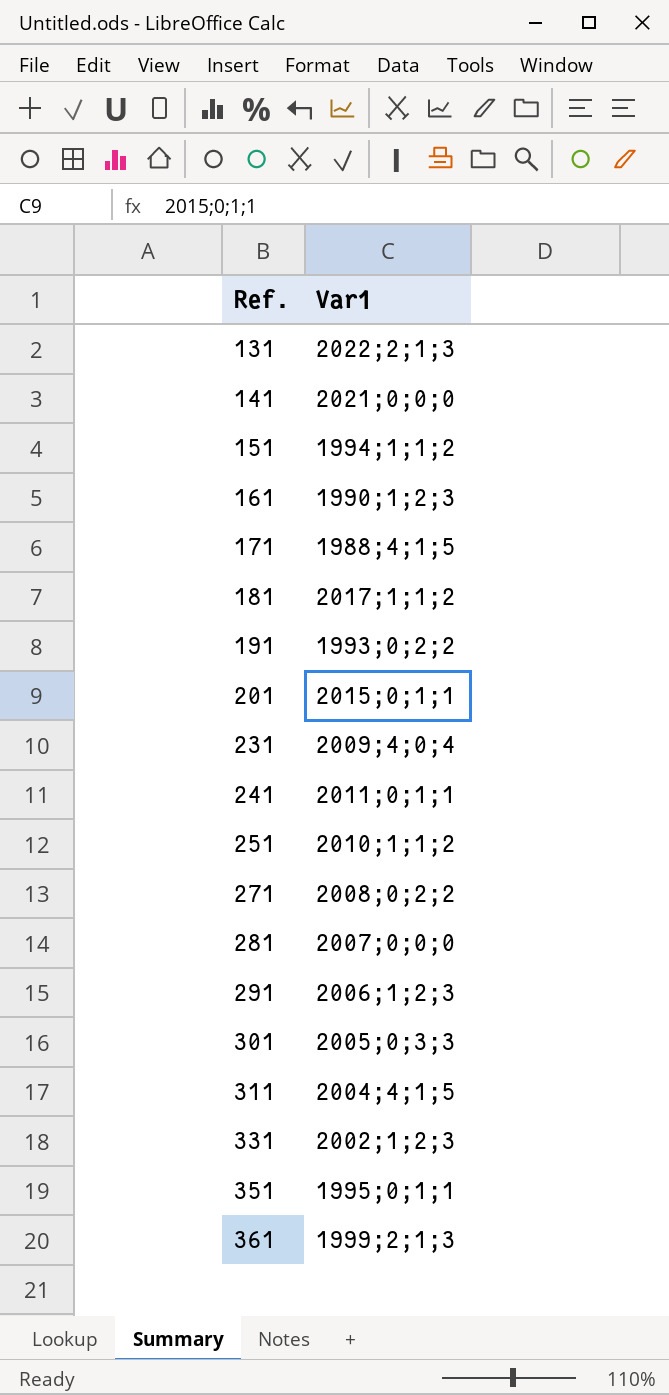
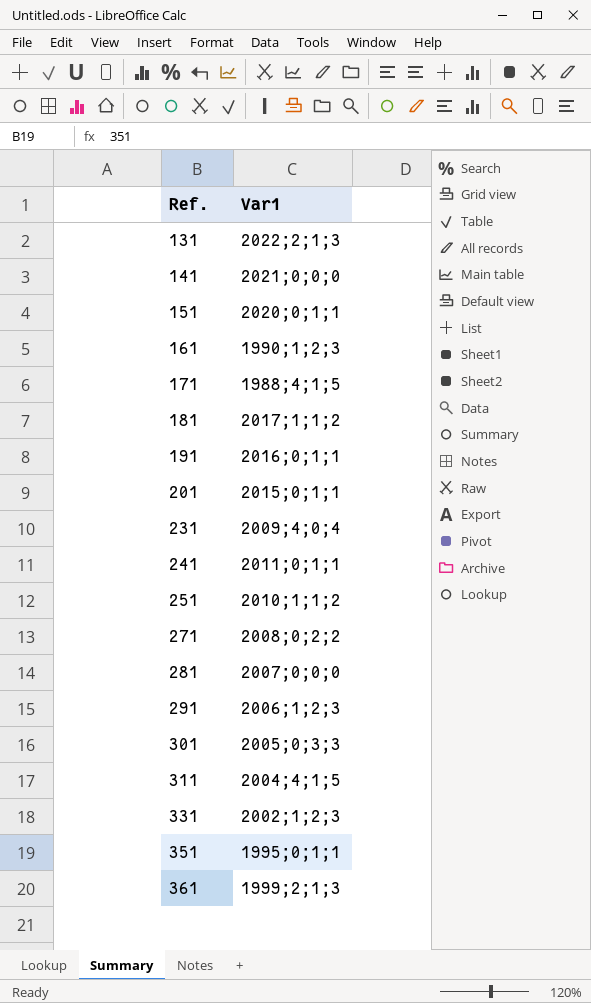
151 | Var1: 1994;1;1;2 -> 2020;0;1;1
191 | Var1: 1993;0;2;2 -> 2016;0;1;1

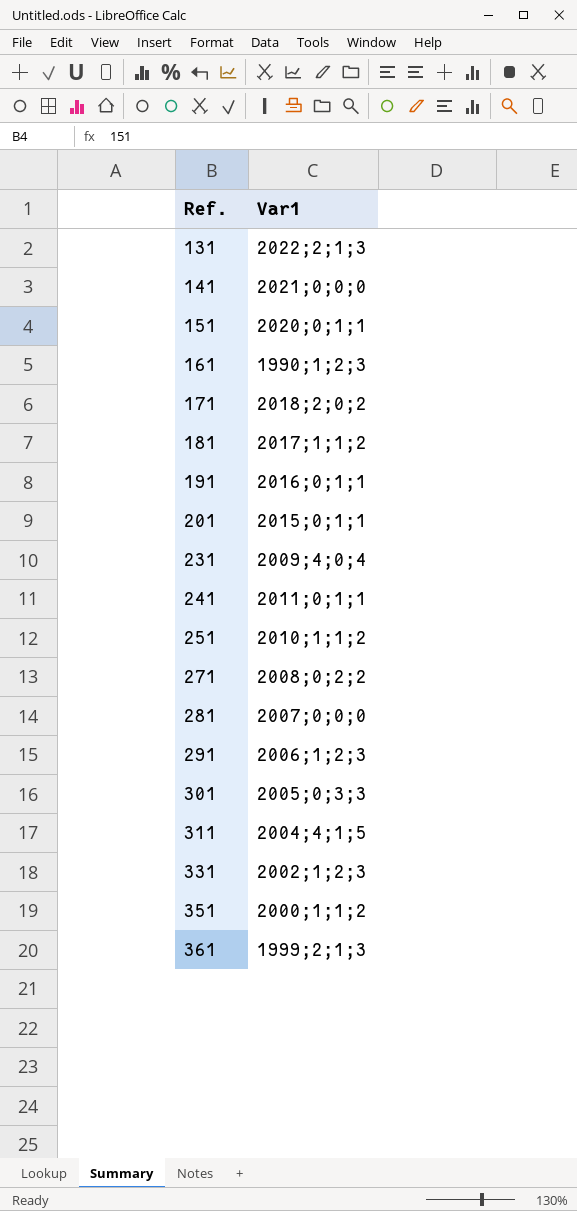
171 | Var1: 1988;4;1;5 -> 2018;2;0;2
351 | Var1: 1995;0;1;1 -> 2000;1;1;2

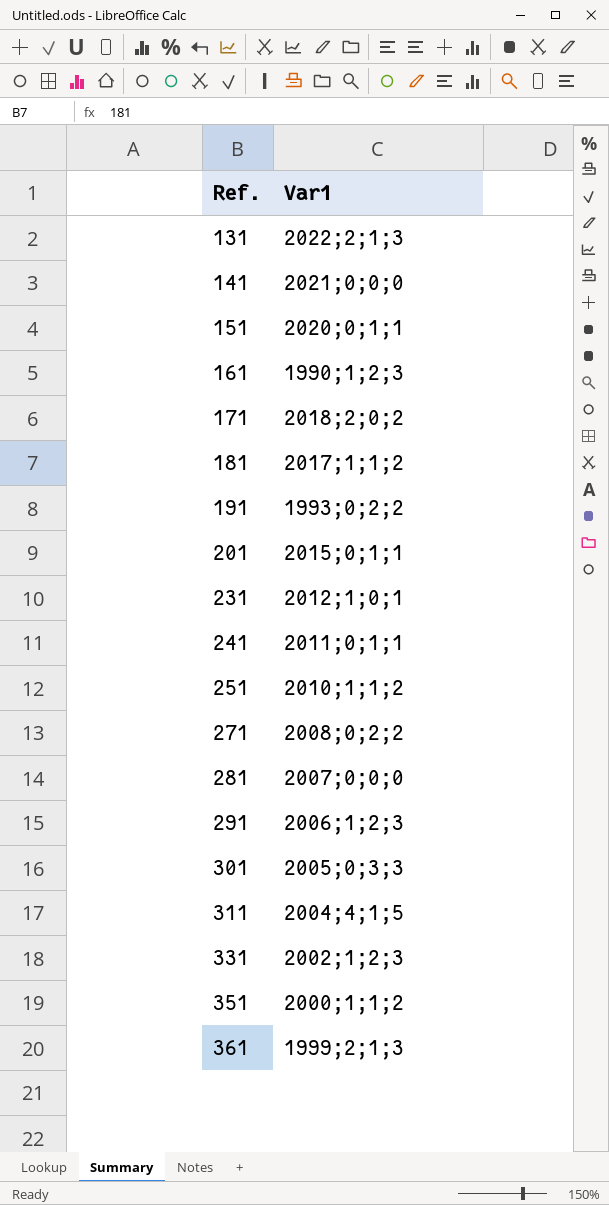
191 | Var1: 2016;0;1;1 -> 1993;0;2;2
231 | Var1: 2009;4;0;4 -> 2012;1;0;1

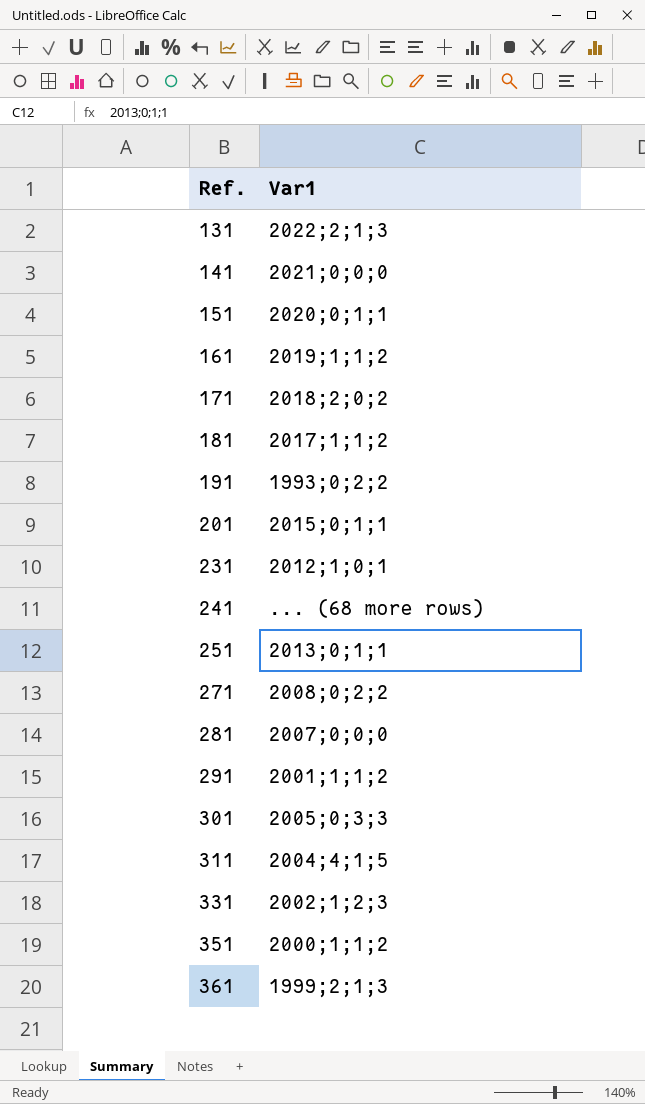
161 | Var1: 1990;1;2;3 -> 2019;1;1;2
241 | Var1: 2011;0;1;1 -> ... (68 more rows)
251 | Var1: 2010;1;1;2 -> 2013;0;1;1
291 | Var1: 2006;1;2;3 -> 2001;1;1;2

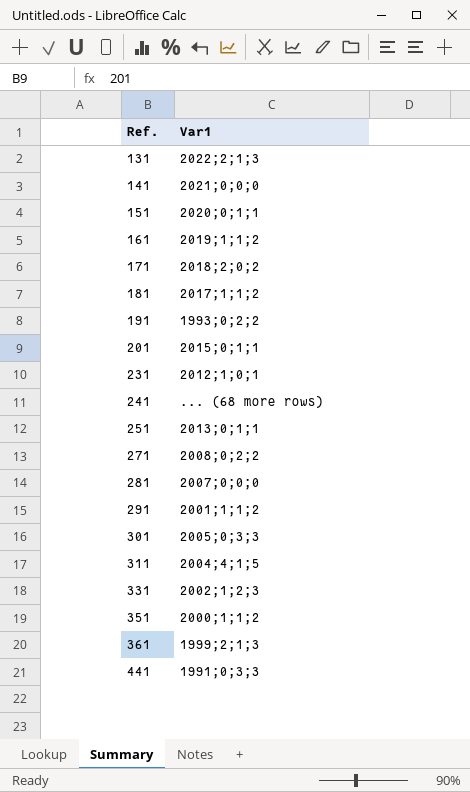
row 441: none -> 1991;0;3;3

